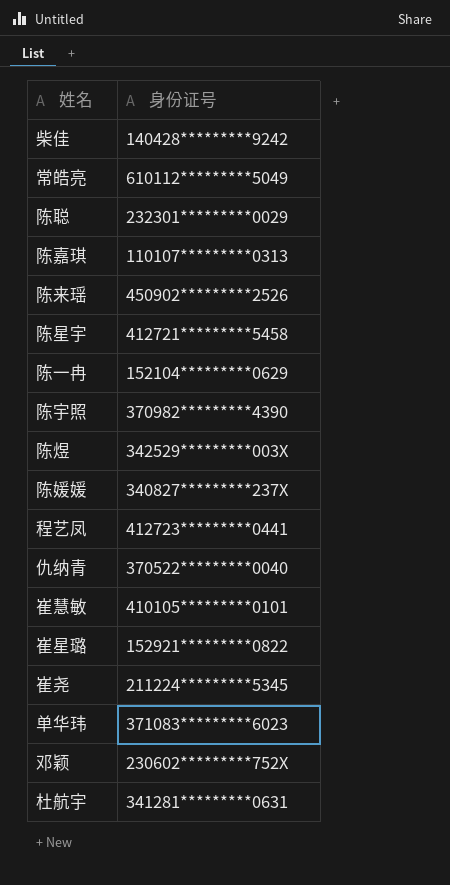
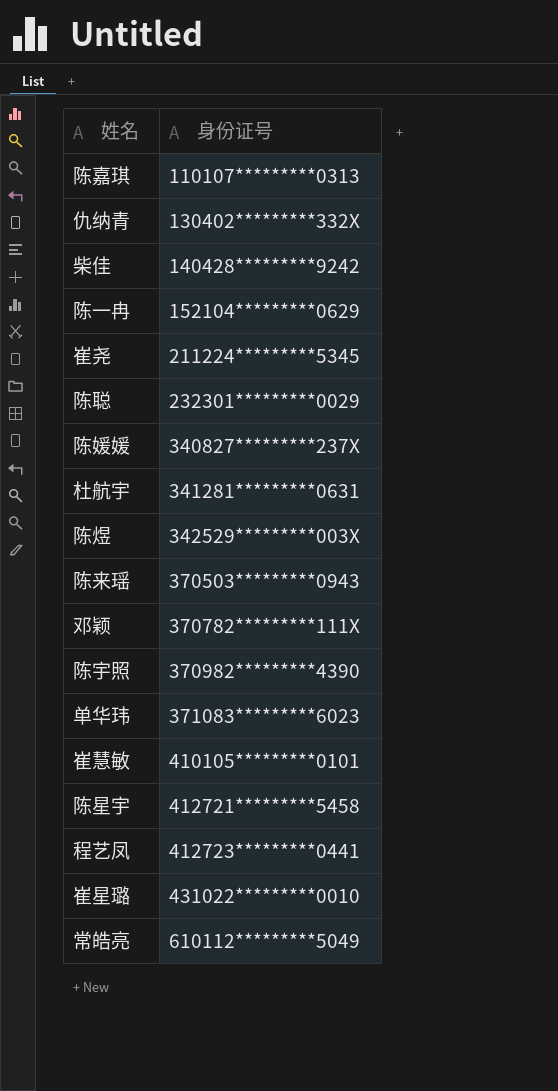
row order: none -> 身份证号 ascending
仇纳青 | 身份证号: 370522*********0040 -> 130402*********332X
陈来瑶 | 身份证号: 450902*********2526 -> 370503*********0943
邓颖 | 身份证号: 230602*********752X -> 370782*********111X
崔星璐 | 身份证号: 152921*********0822 -> 431022*********0010

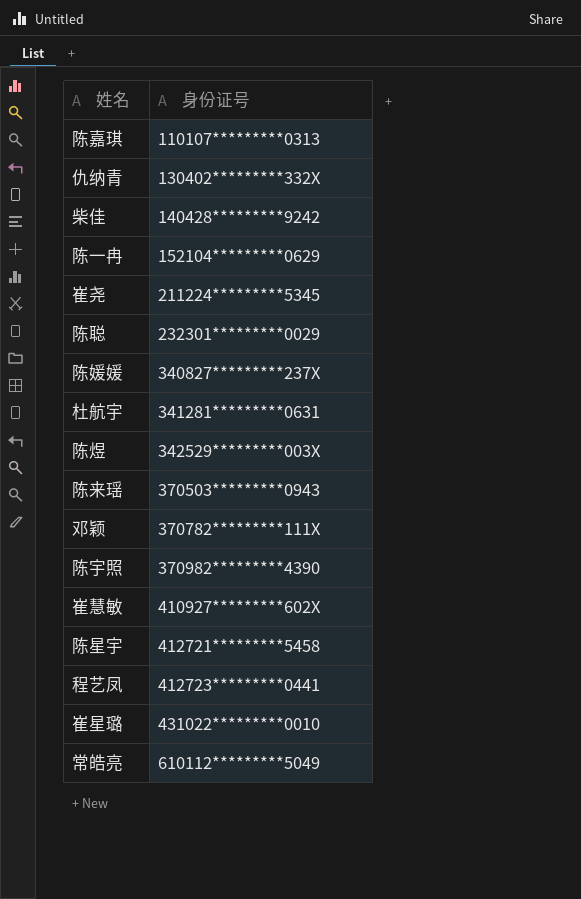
row 单华玮: 371083*********6023 -> none
崔慧敏 | 身份证号: 410105*********0101 -> 410927*********602X

